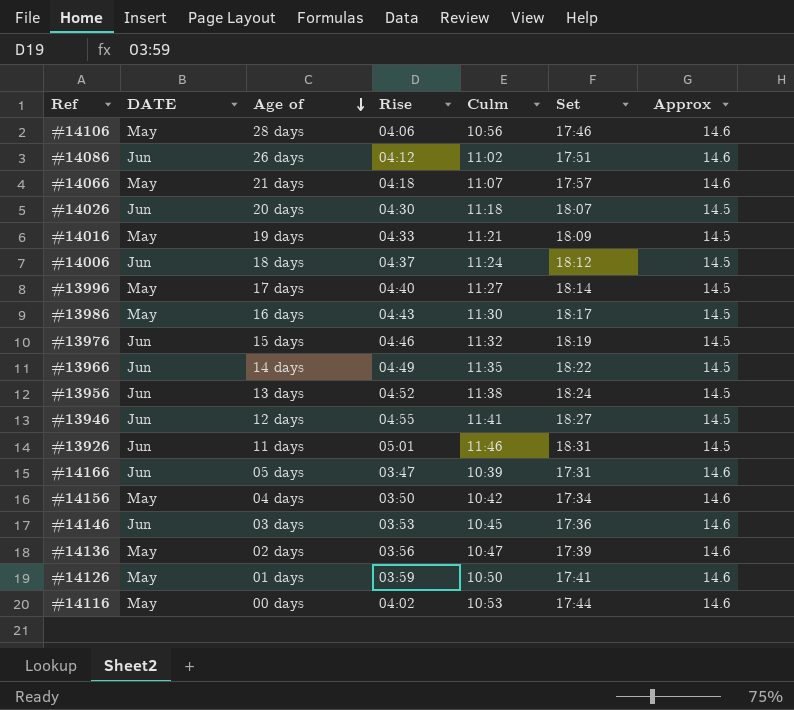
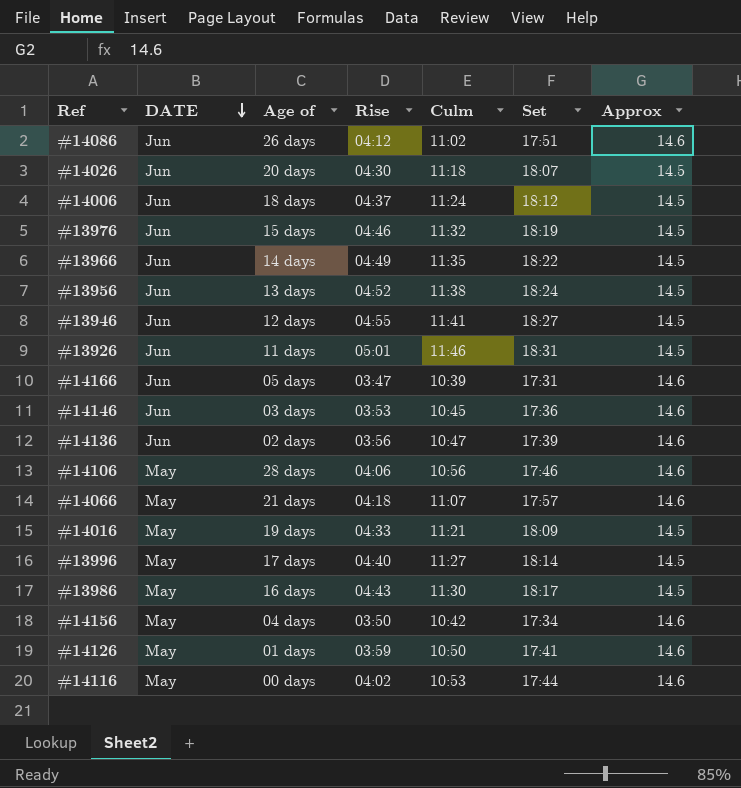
row order: Age of descending -> DATE descending
#14136 | DATE: May -> Jun

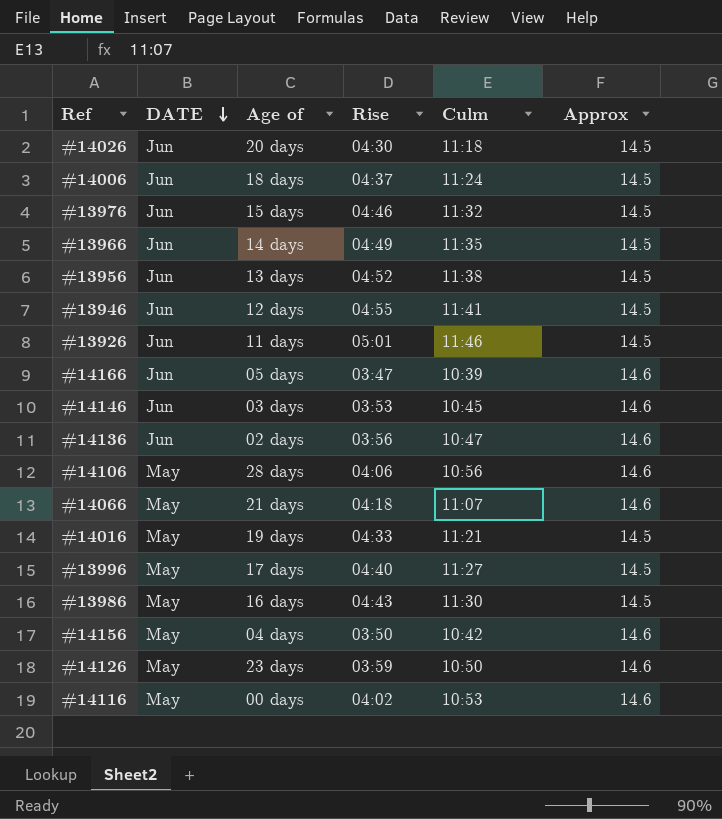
column Set | position: 6 -> none
row #14086: Jun | 26 days | 04:12 | 11:02 | 17:51 | 14.6 -> none
#14126 | Age of: 01 days -> 23 days

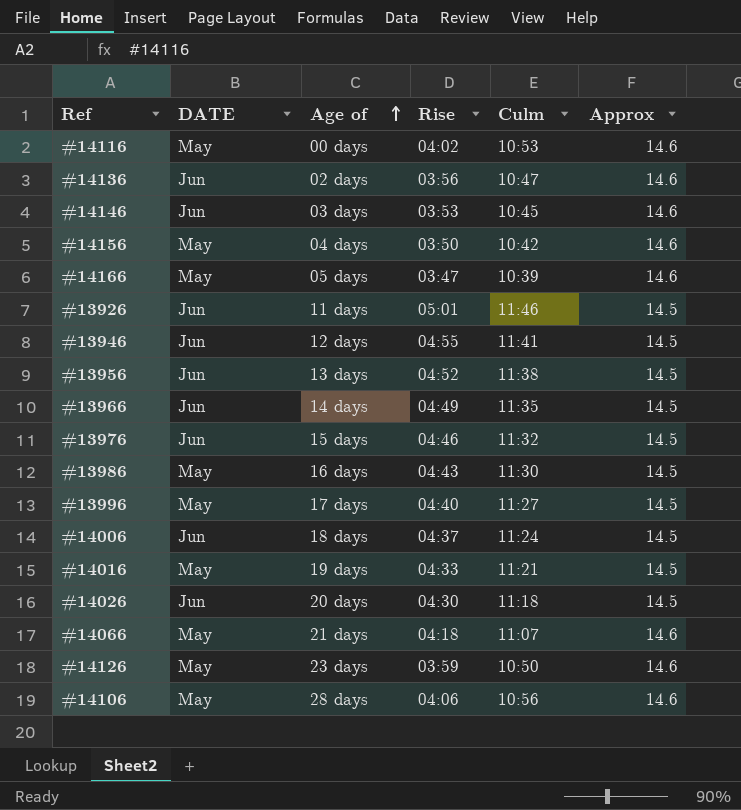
row order: DATE descending -> Age of ascending
#14166 | DATE: Jun -> May

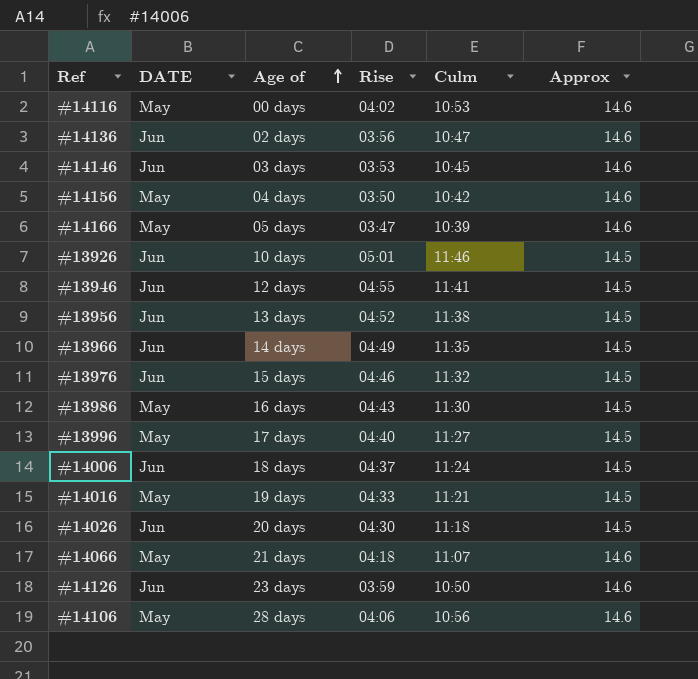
#13926 | Age of: 11 days -> 10 days
#14126 | DATE: May -> Jun

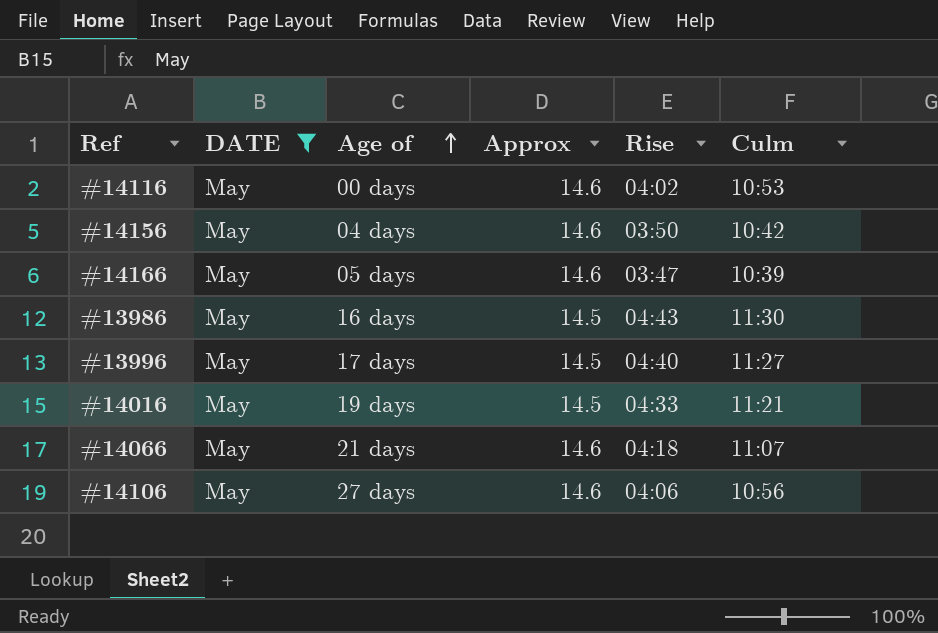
filter: none -> DATE = May
column Approx | position: 6 -> 4
#14106 | Age of: 28 days -> 27 days

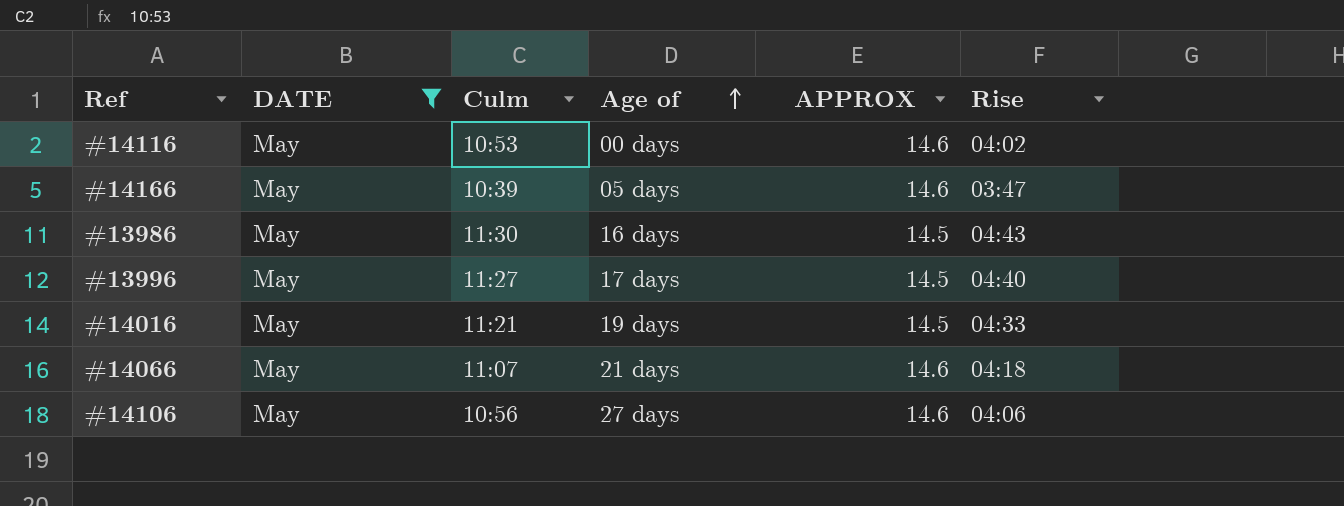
column Culm | position: 6 -> 3
column name: Approx -> APPROX
row #14156: May | 04 days | 14.6 | 03:50 | 10:42 -> none

